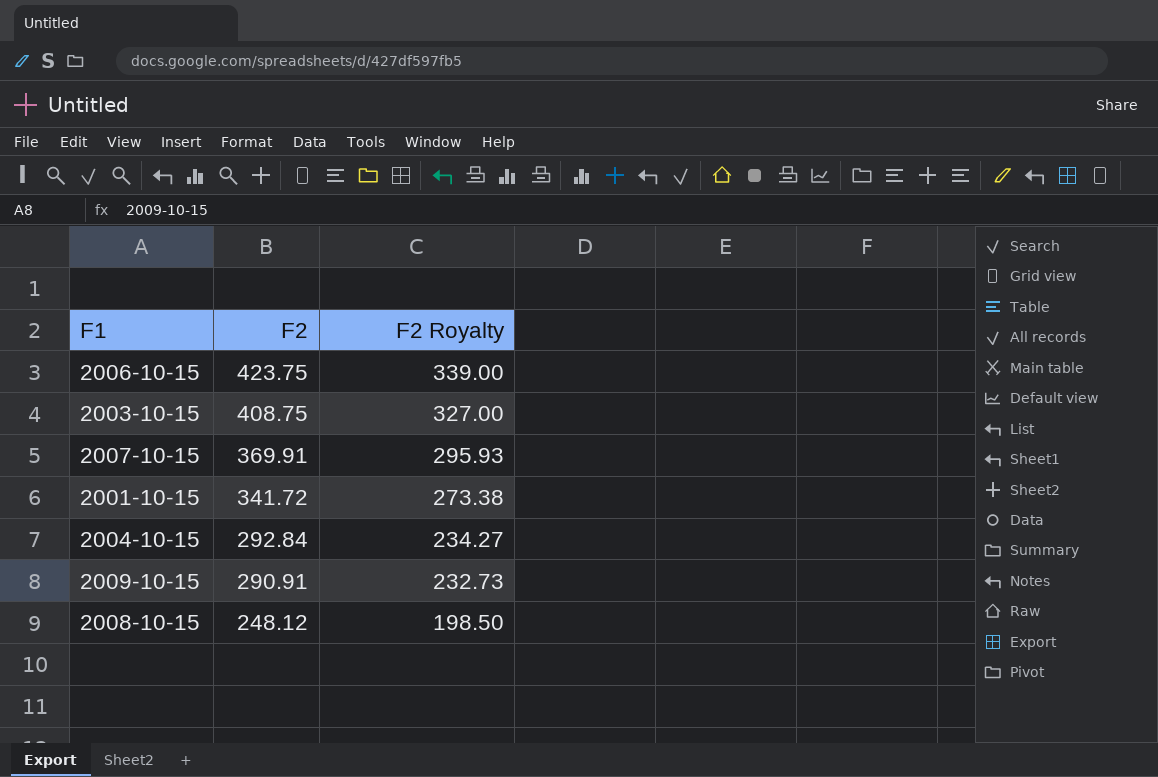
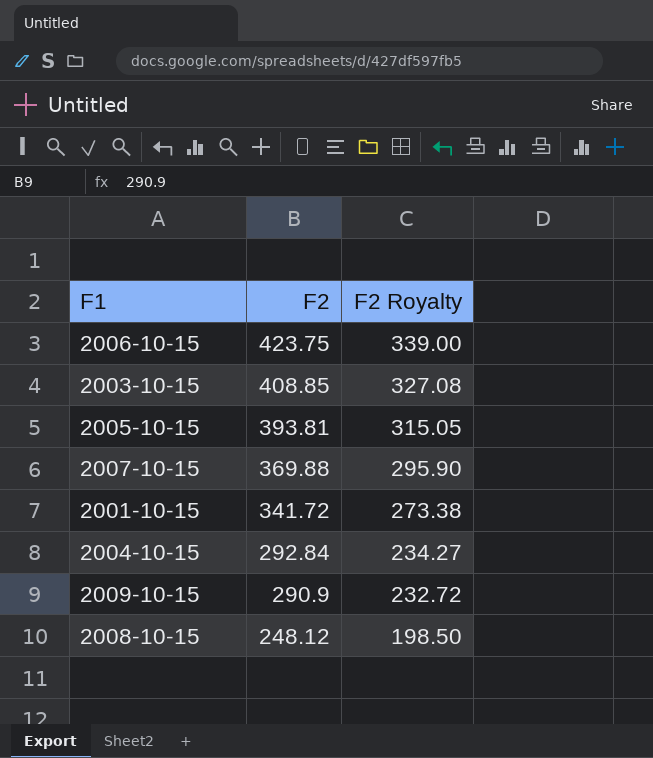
2003-10-15 | F2: 408.75 -> 408.85
2003-10-15 | F2 Royalty: 327.00 -> 327.08
row 2005-10-15: none -> 393.81 | 315.05
2007-10-15 | F2: 369.91 -> 369.88
2007-10-15 | F2 Royalty: 295.93 -> 295.90
2009-10-15 | F2: 290.91 -> 290.9
2009-10-15 | F2 Royalty: 232.73 -> 232.72

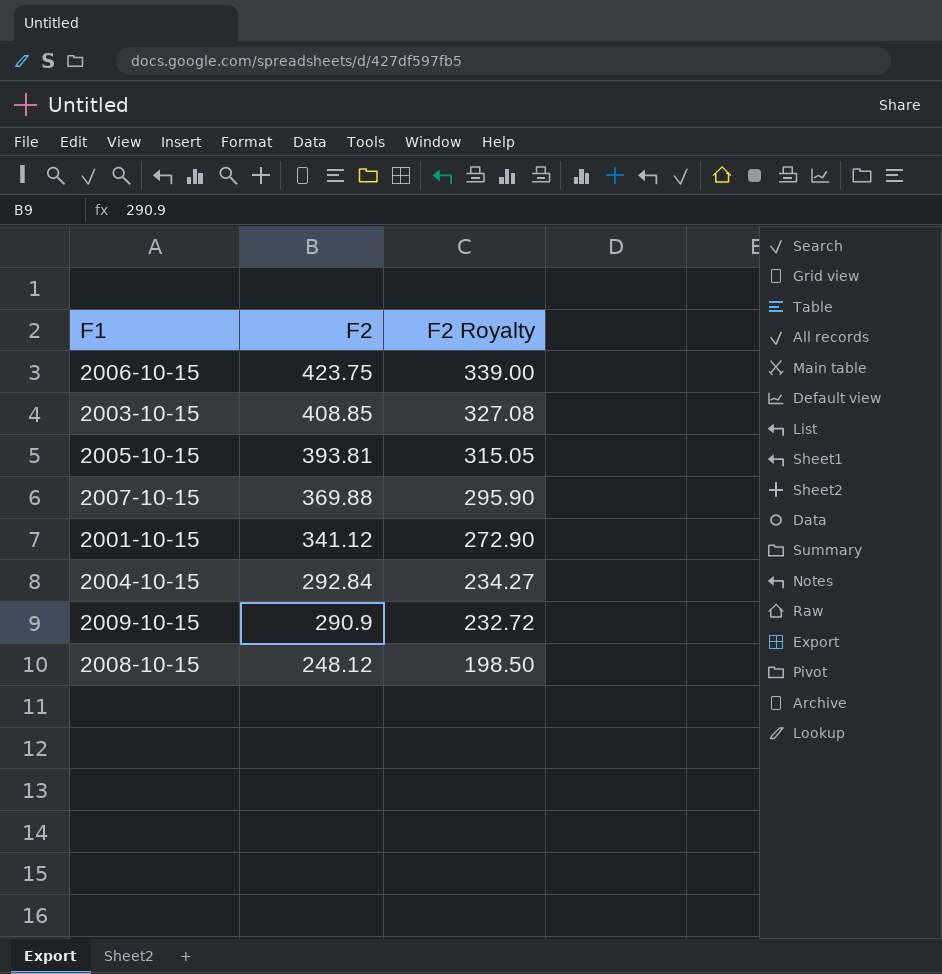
2001-10-15 | F2: 341.72 -> 341.12
2001-10-15 | F2 Royalty: 273.38 -> 272.90

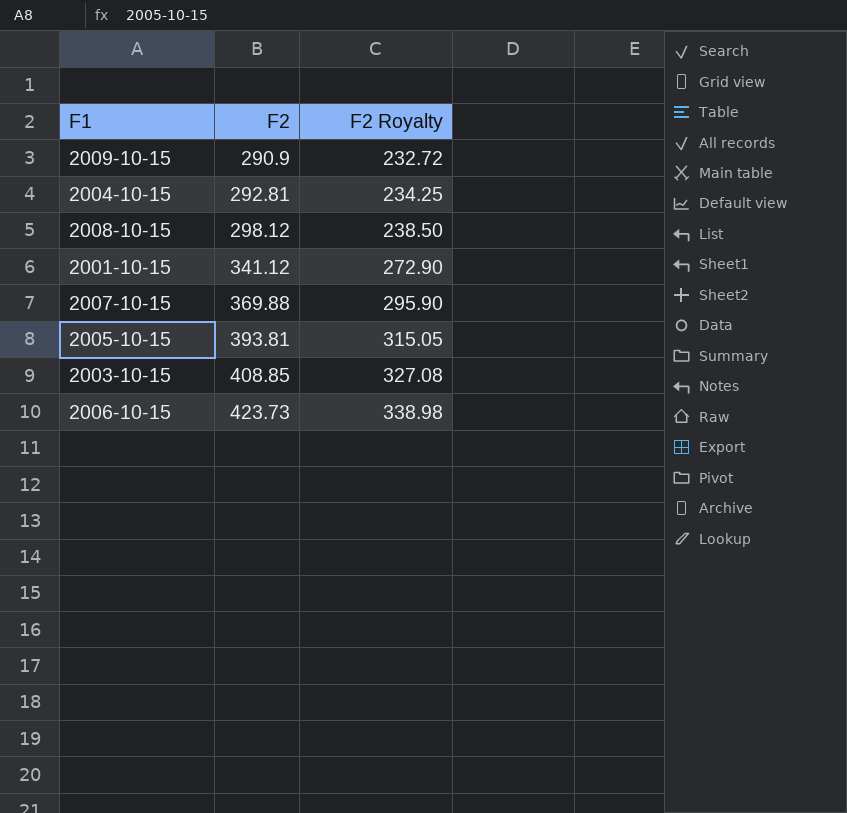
row order: F2 descending -> F2 ascending
2004-10-15 | F2: 292.84 -> 292.81
2004-10-15 | F2 Royalty: 234.27 -> 234.25
2008-10-15 | F2: 248.12 -> 298.12
2008-10-15 | F2 Royalty: 198.50 -> 238.50
2006-10-15 | F2: 423.75 -> 423.73
2006-10-15 | F2 Royalty: 339.00 -> 338.98

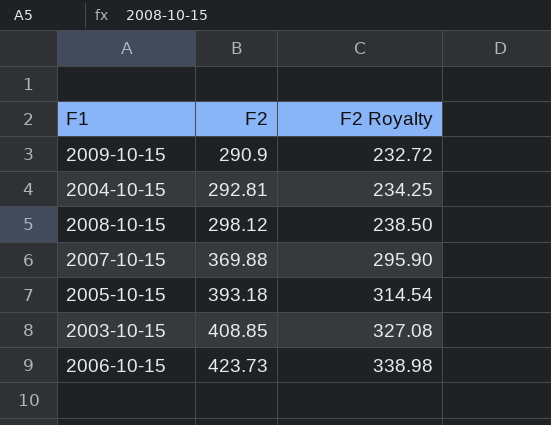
row 2001-10-15: 341.12 | 272.90 -> none
2005-10-15 | F2: 393.81 -> 393.18
2005-10-15 | F2 Royalty: 315.05 -> 314.54

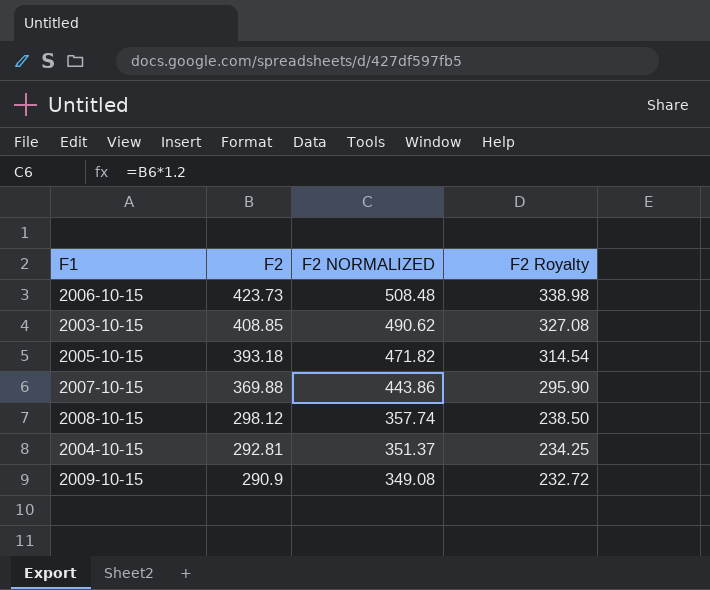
row order: F2 ascending -> F2 descending
column F2 NORMALIZED | formula: none -> [F2] * 1.2

